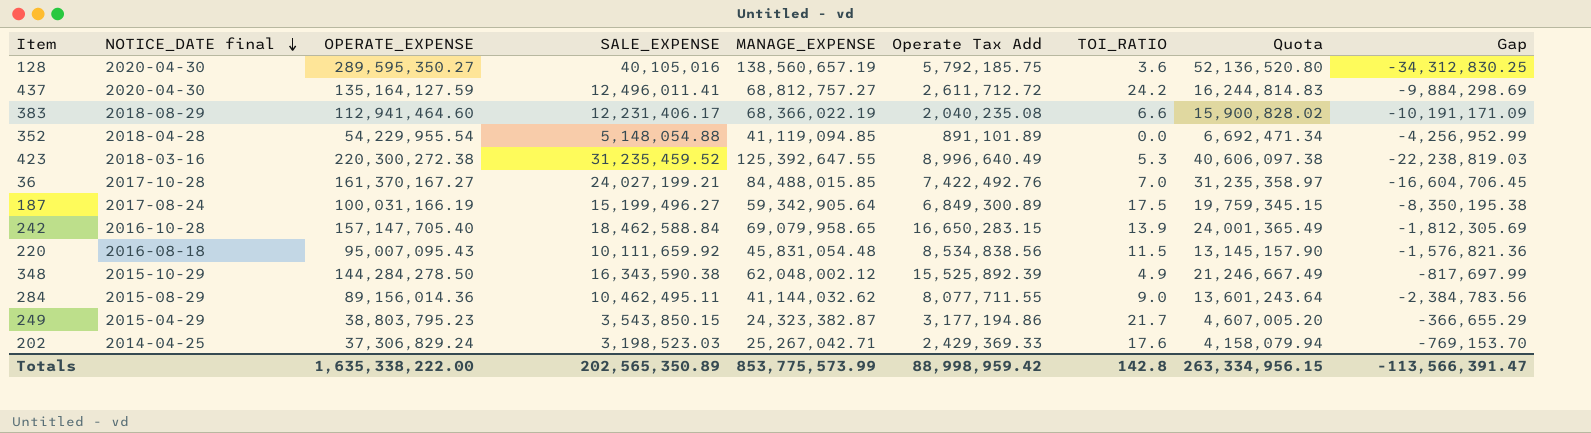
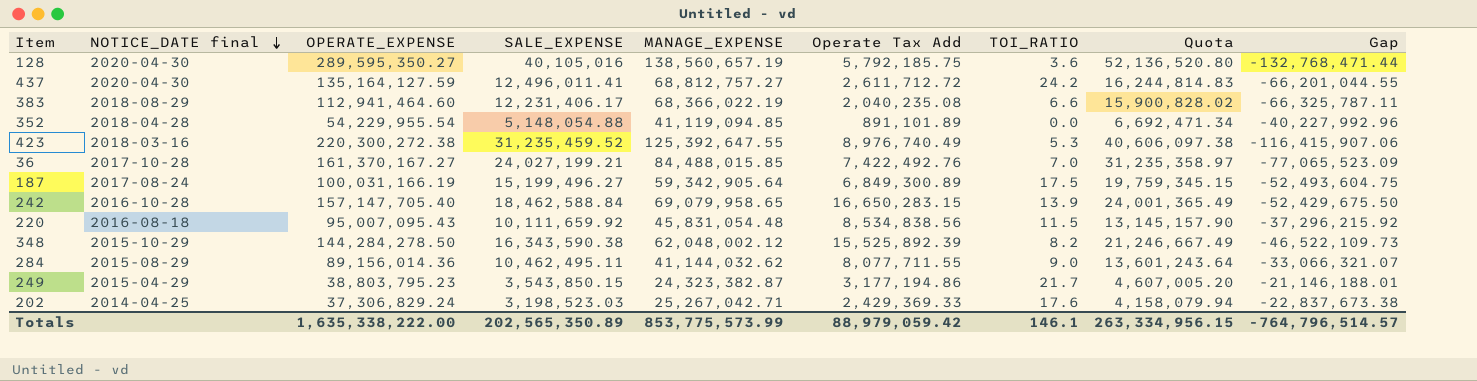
column Gap | formula: [Operate Tax Add] - [SALE_EXPENSE] -> [Operate Tax Add] - [MANAGE_EXPENSE]
423 | Operate Tax Add: 8,996,640.49 -> 8,976,740.49
348 | TOI_RATIO: 4.9 -> 8.2
Totals | Operate Tax Add: 88,998,959.42 -> 88,979,059.42
Totals | TOI_RATIO: 142.8 -> 146.1
Totals | Gap: -113,566,391.47 -> -764,796,514.57

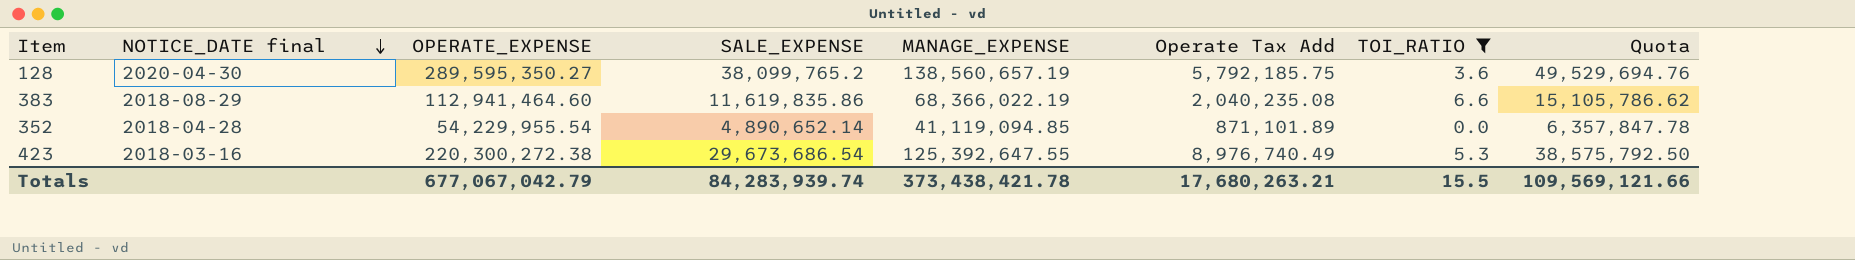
filter: none -> TOI_RATIO <= 6.6
column Gap | formula: [Operate Tax Add] - [MANAGE_EXPENSE] -> none
128 | SALE_EXPENSE: 40,105,016 -> 38,099,765.2
128 | Quota: 52,136,520.80 -> 49,529,694.76
383 | SALE_EXPENSE: 12,231,406.17 -> 11,619,835.86
383 | Quota: 15,900,828.02 -> 15,105,786.62
352 | SALE_EXPENSE: 5,148,054.88 -> 4,890,652.14
352 | Operate Tax Add: 891,101.89 -> 871,101.89
352 | Quota: 6,692,471.34 -> 6,357,847.78
423 | SALE_EXPENSE: 31,235,459.52 -> 29,673,686.54
423 | Quota: 40,606,097.38 -> 38,575,792.50
Totals | OPERATE_EXPENSE: 1,635,338,222.00 -> 677,067,042.79
Totals | SALE_EXPENSE: 202,565,350.89 -> 84,283,939.74
Totals | MANAGE_EXPENSE: 853,775,573.99 -> 373,438,421.78
Totals | Operate Tax Add: 88,979,059.42 -> 17,680,263.21
Totals | TOI_RATIO: 146.1 -> 15.5
Totals | Quota: 263,334,956.15 -> 109,569,121.66

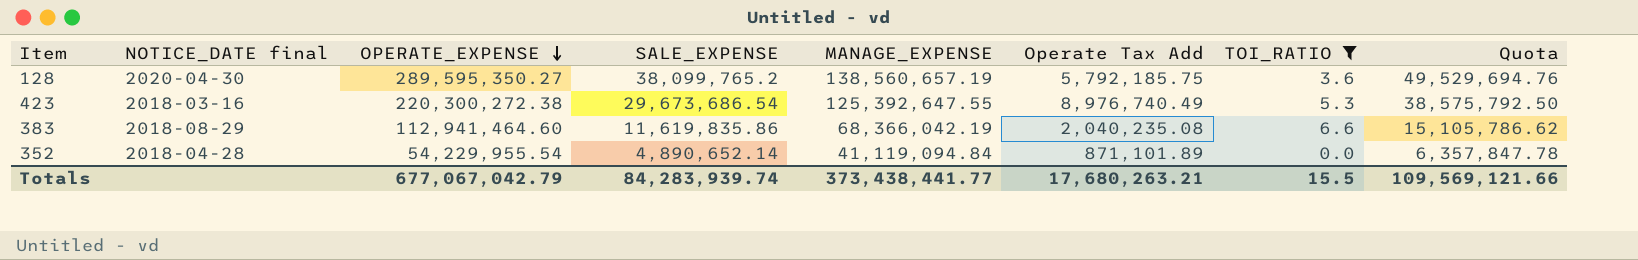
row order: NOTICE_DATE final descending -> OPERATE_EXPENSE descending
383 | MANAGE_EXPENSE: 68,366,022.19 -> 68,366,042.19
352 | MANAGE_EXPENSE: 41,119,094.85 -> 41,119,094.84
Totals | MANAGE_EXPENSE: 373,438,421.78 -> 373,438,441.77

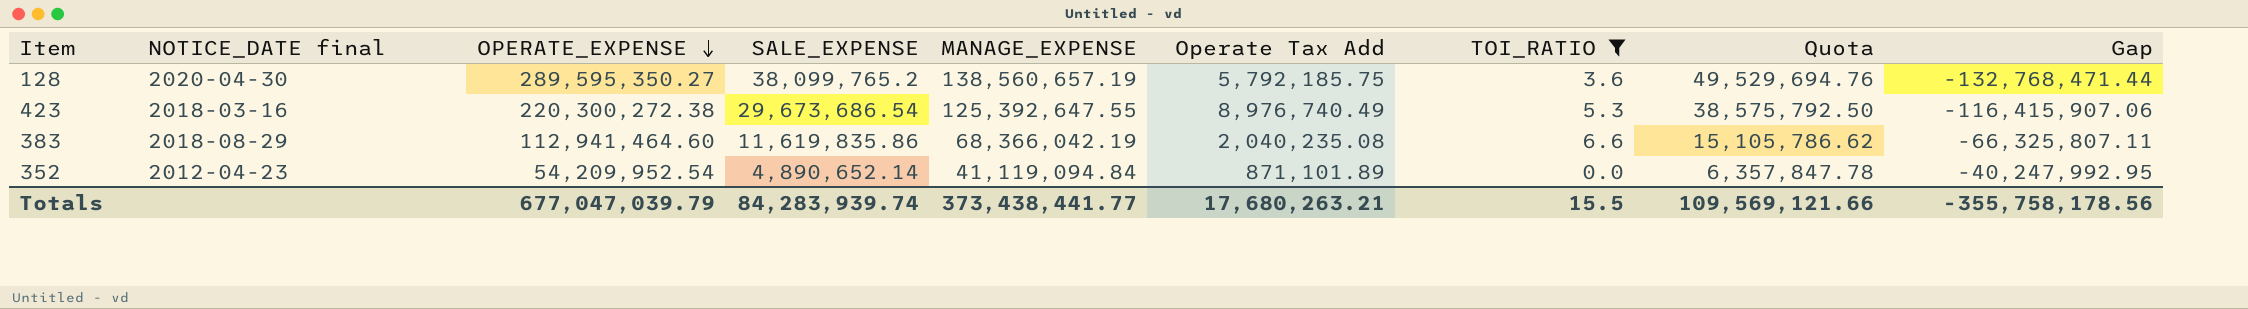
column Gap | formula: none -> [Operate Tax Add] - [MANAGE_EXPENSE]
352 | NOTICE_DATE final: 2018-04-28 -> 2012-04-23
352 | OPERATE_EXPENSE: 54,229,955.54 -> 54,209,952.54
Totals | OPERATE_EXPENSE: 677,067,042.79 -> 677,047,039.79

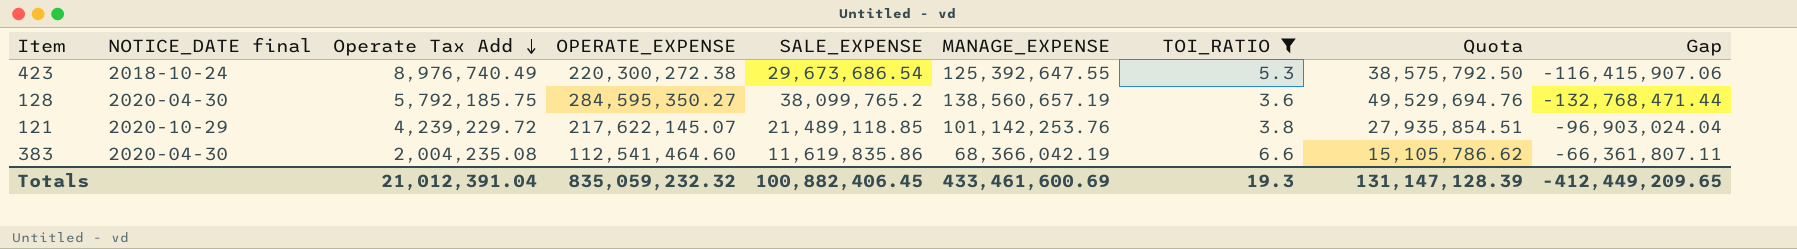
row order: OPERATE_EXPENSE descending -> Operate Tax Add descending
column Operate Tax Add | position: 6 -> 3
row 352: 2012-04-23 | 54,209,952.54 | 4,890,652.14 | 41,119,094.84 | 871,101.89 | 0.0 | 6,357,847.78 | -40,247,992.95 -> none
423 | NOTICE_DATE final: 2018-03-16 -> 2018-10-24
128 | OPERATE_EXPENSE: 289,595,350.27 -> 284,595,350.27
row 121: none -> 2020-10-29 | 4,239,229.72 | 217,622,145.07 | 21,489,118.85 | 101,142,253.76 | 3.8 | 27,935,854.51 | -96,903,024.04
383 | NOTICE_DATE final: 2018-08-29 -> 2020-04-30
383 | Operate Tax Add: 2,040,235.08 -> 2,004,235.08
383 | OPERATE_EXPENSE: 112,941,464.60 -> 112,541,464.60
383 | Gap: -66,325,807.11 -> -66,361,807.11
Totals | Operate Tax Add: 17,680,263.21 -> 21,012,391.04
Totals | OPERATE_EXPENSE: 677,047,039.79 -> 835,059,232.32
Totals | SALE_EXPENSE: 84,283,939.74 -> 100,882,406.45
Totals | MANAGE_EXPENSE: 373,438,441.77 -> 433,461,600.69
Totals | TOI_RATIO: 15.5 -> 19.3
Totals | Quota: 109,569,121.66 -> 131,147,128.39
Totals | Gap: -355,758,178.56 -> -412,449,209.65

